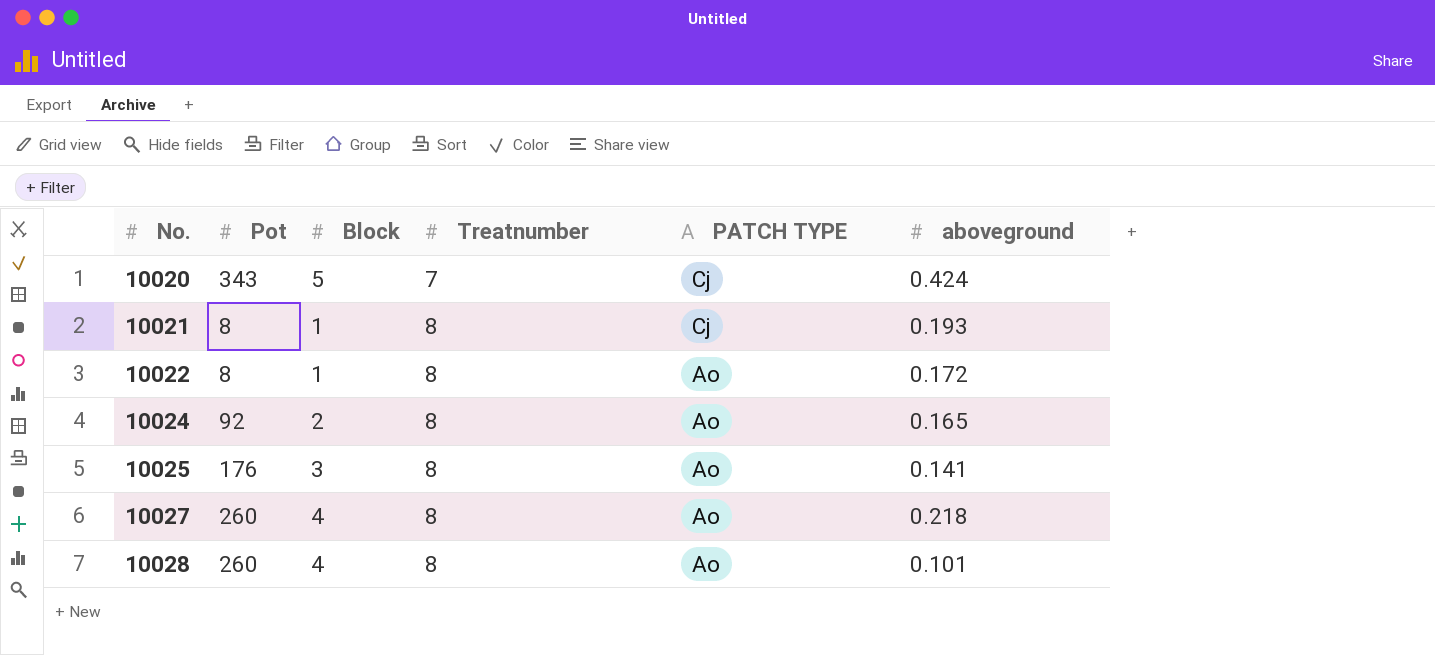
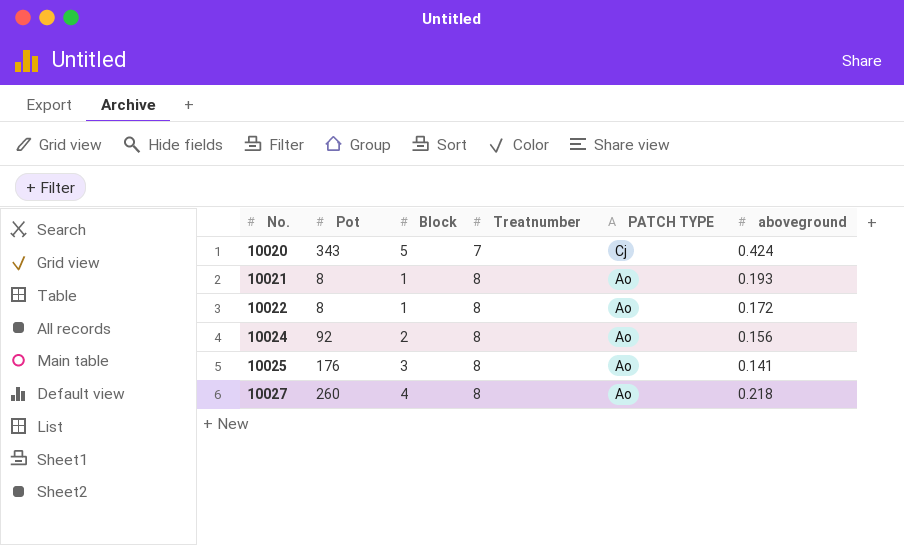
row 10028: 260 | 4 | 8 | Ao | 0.101 -> none
10021 | PATCH TYPE: Cj -> Ao
10024 | aboveground: 0.165 -> 0.156

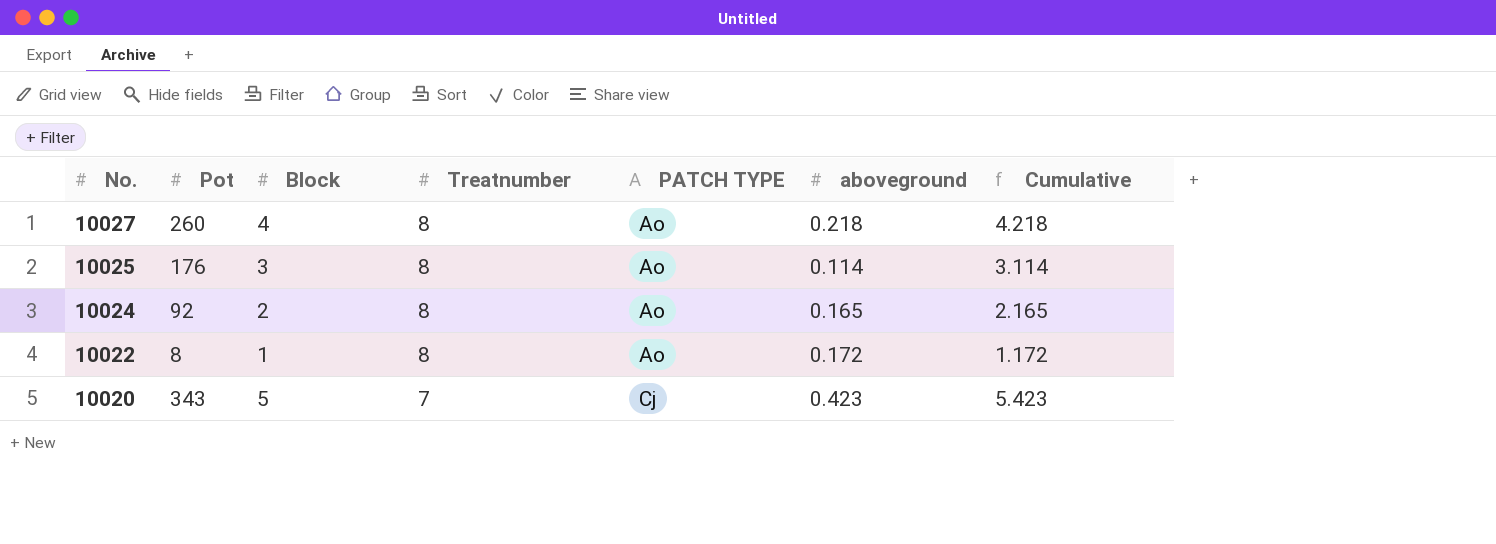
row order: No. ascending -> No. descending
column Cumulative | formula: none -> [Block] + [aboveground]
row 10021: 8 | 1 | 8 | Ao | 0.193 -> none
10025 | aboveground: 0.141 -> 0.114
10024 | aboveground: 0.156 -> 0.165
10020 | aboveground: 0.424 -> 0.423

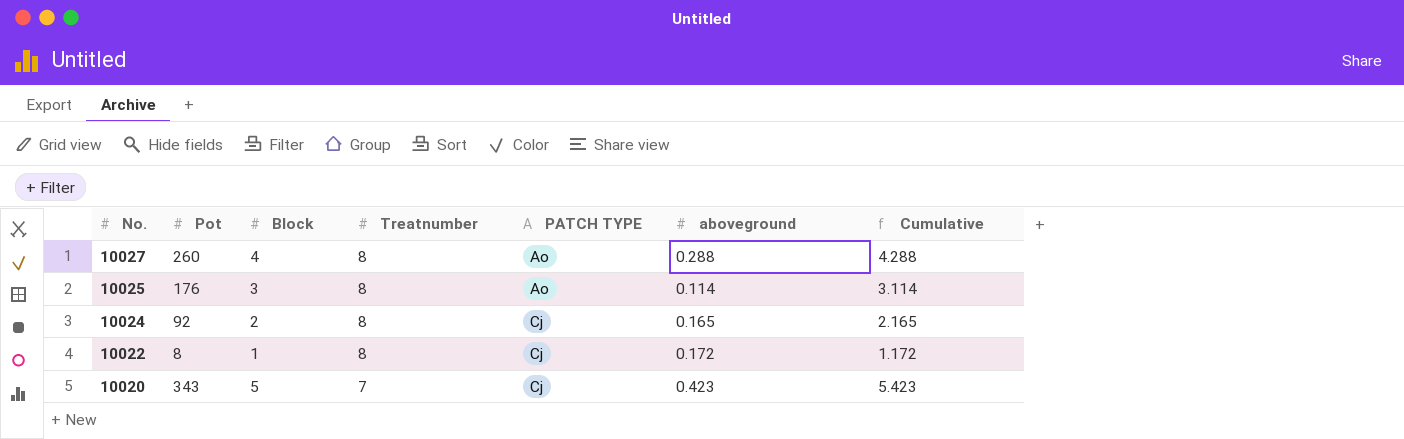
10027 | aboveground: 0.218 -> 0.288
10027 | Cumulative: 4.218 -> 4.288
10024 | PATCH TYPE: Ao -> Cj
10022 | PATCH TYPE: Ao -> Cj

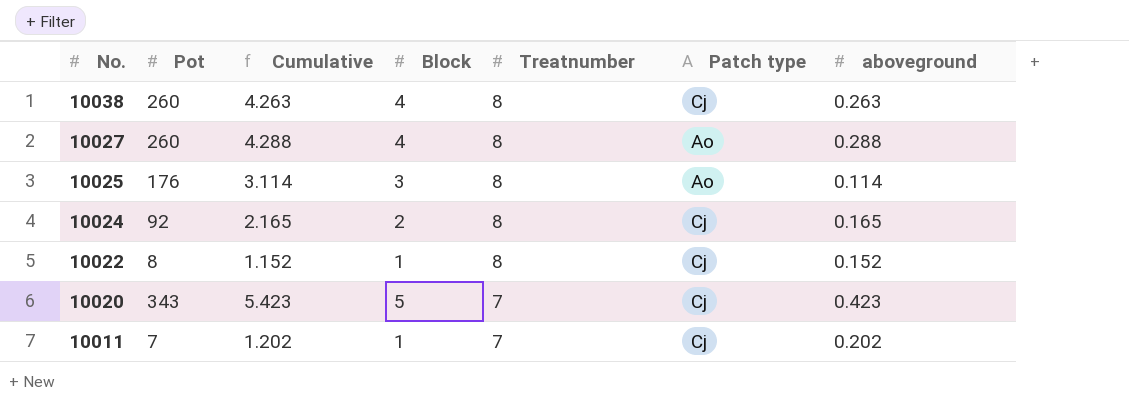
column Cumulative | position: 7 -> 3
column name: PATCH TYPE -> Patch type
row 10038: none -> 260 | 4.263 | 4 | 8 | Cj | 0.263
10022 | Cumulative: 1.172 -> 1.152
10022 | aboveground: 0.172 -> 0.152
row 10011: none -> 7 | 1.202 | 1 | 7 | Cj | 0.202

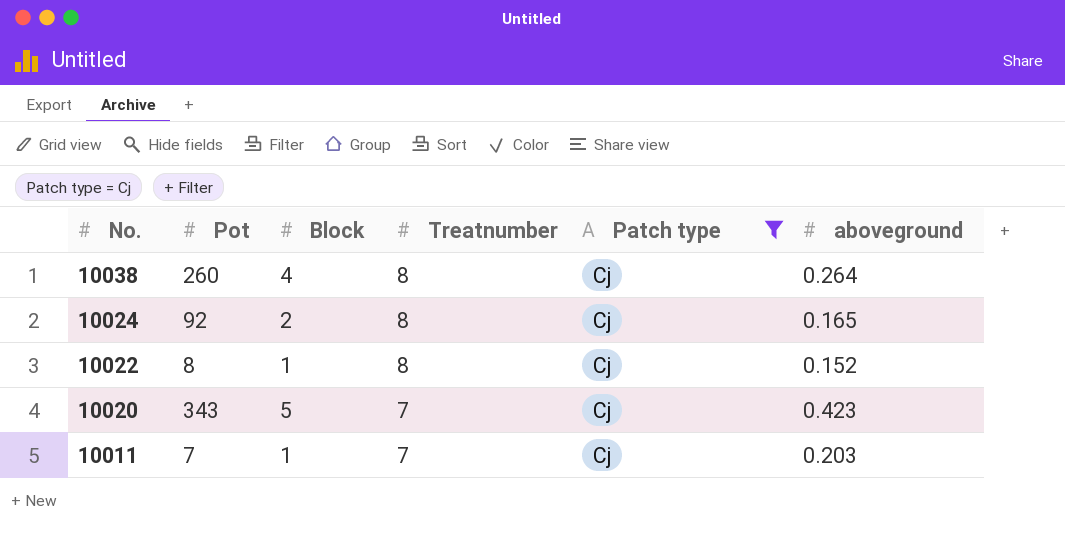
filter: none -> Patch type = Cj
column Cumulative | formula: [Block] + [aboveground] -> none
10038 | aboveground: 0.263 -> 0.264
10011 | aboveground: 0.202 -> 0.203

